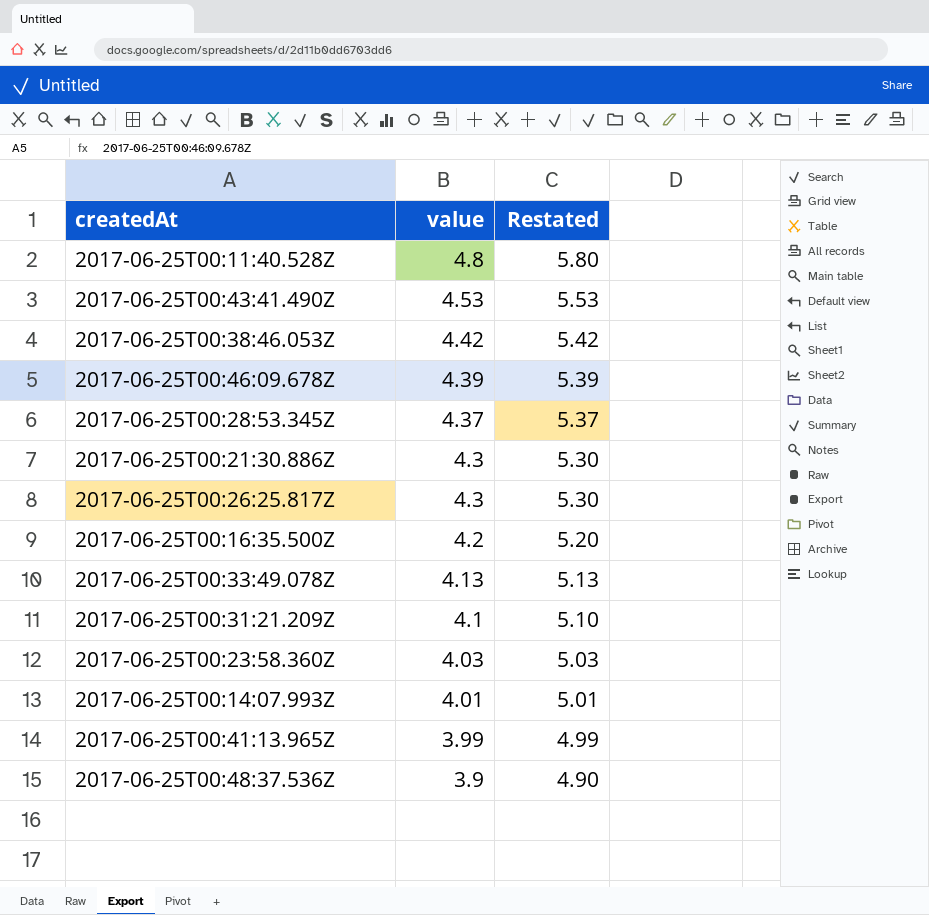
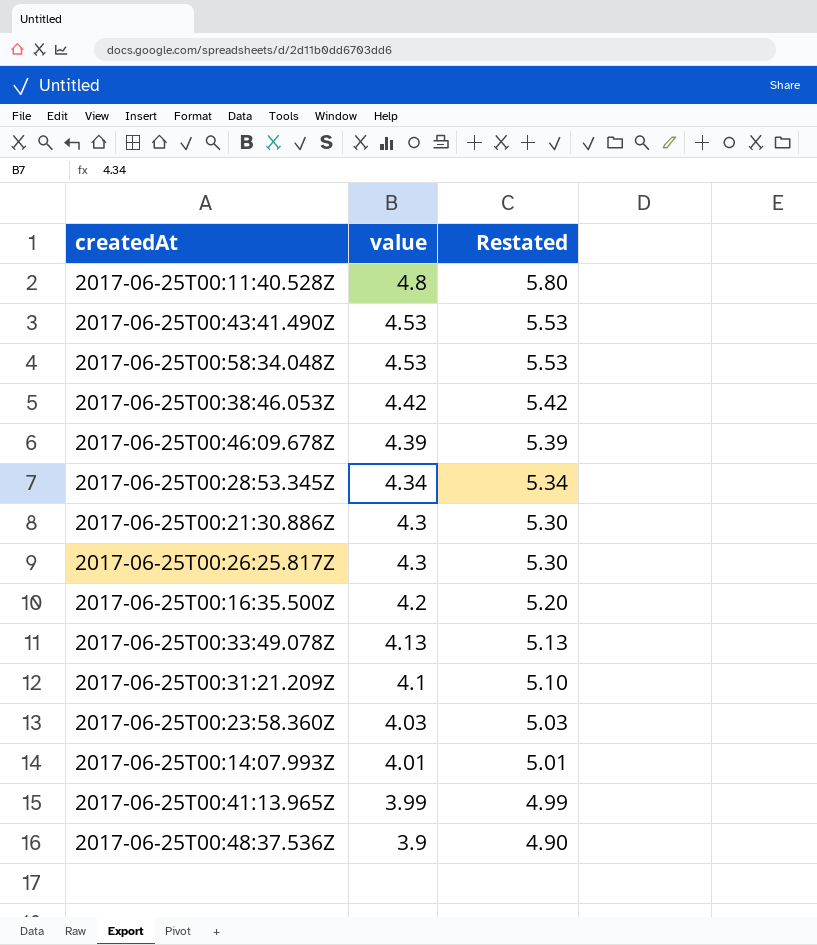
row 2017-06-25T00:58:34.048Z: none -> 4.53 | 5.53
2017-06-25T00:28:53.345Z | value: 4.37 -> 4.34
2017-06-25T00:28:53.345Z | Restated: 5.37 -> 5.34

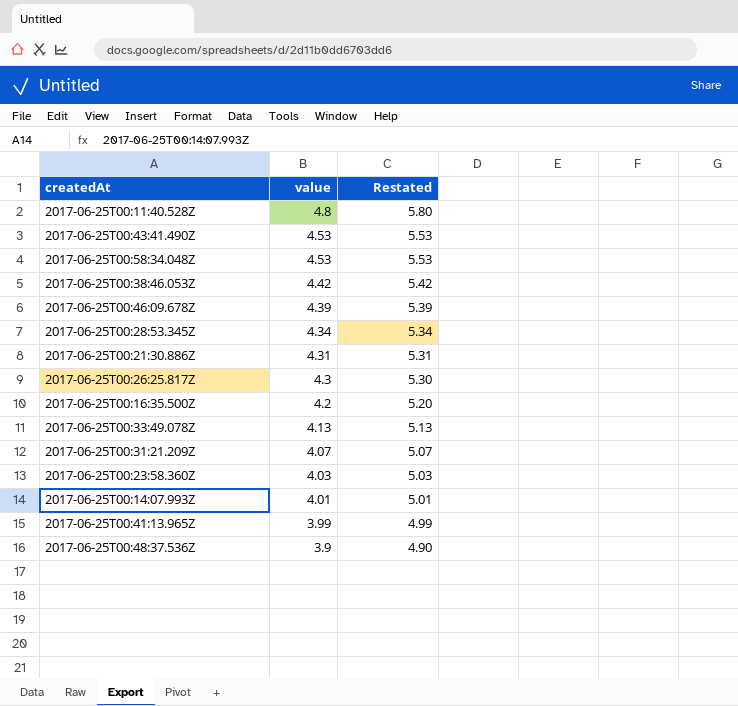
2017-06-25T00:21:30.886Z | value: 4.3 -> 4.31
2017-06-25T00:21:30.886Z | Restated: 5.30 -> 5.31
2017-06-25T00:31:21.209Z | value: 4.1 -> 4.07
2017-06-25T00:31:21.209Z | Restated: 5.10 -> 5.07

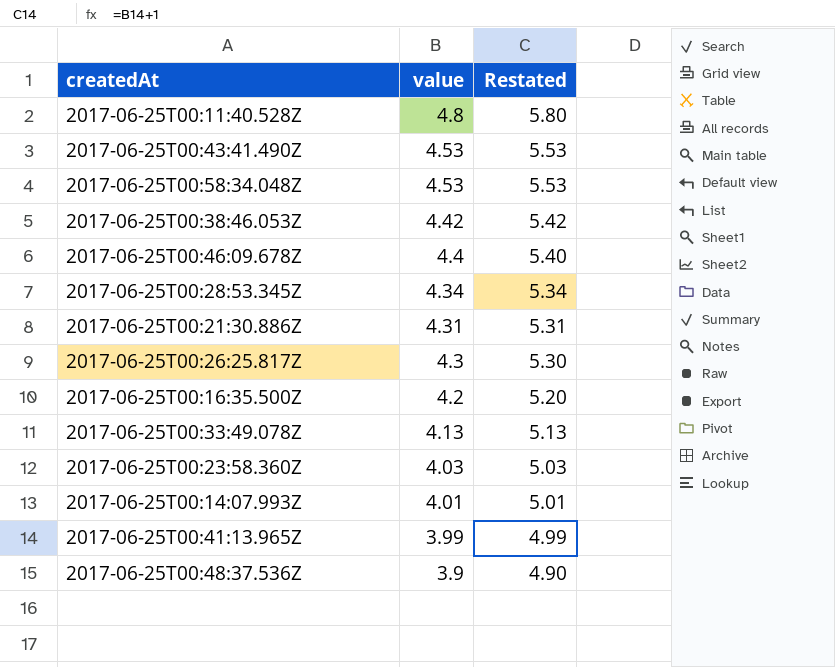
row 2017-06-25T00:31:21.209Z: 4.07 | 5.07 -> none
2017-06-25T00:46:09.678Z | value: 4.39 -> 4.4
2017-06-25T00:46:09.678Z | Restated: 5.39 -> 5.40

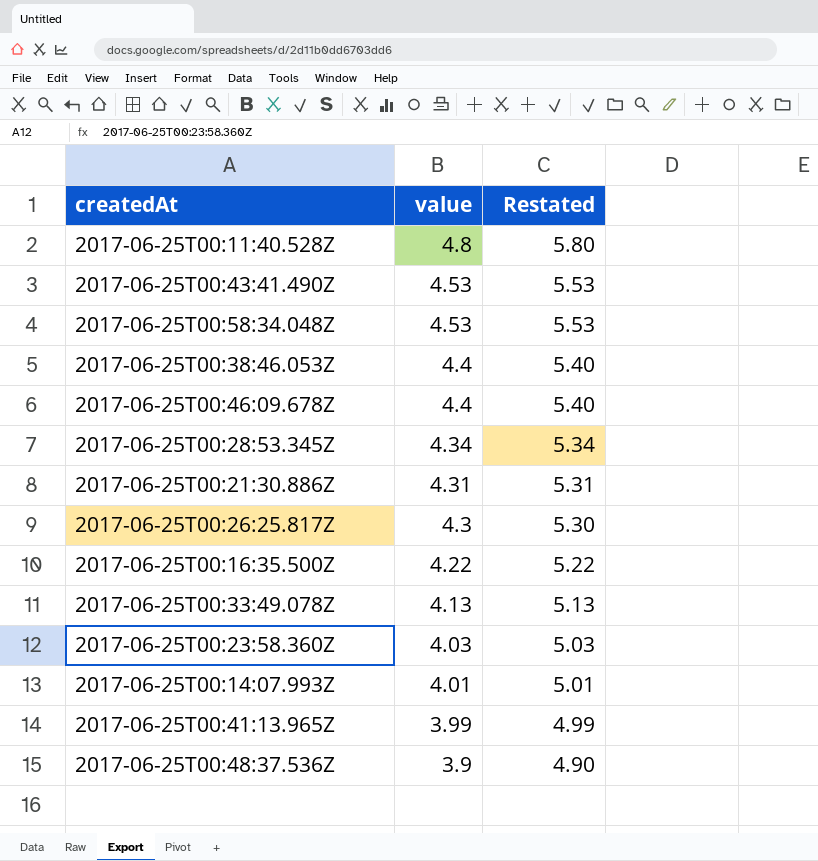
2017-06-25T00:38:46.053Z | value: 4.42 -> 4.4
2017-06-25T00:38:46.053Z | Restated: 5.42 -> 5.40
2017-06-25T00:16:35.500Z | value: 4.2 -> 4.22
2017-06-25T00:16:35.500Z | Restated: 5.20 -> 5.22

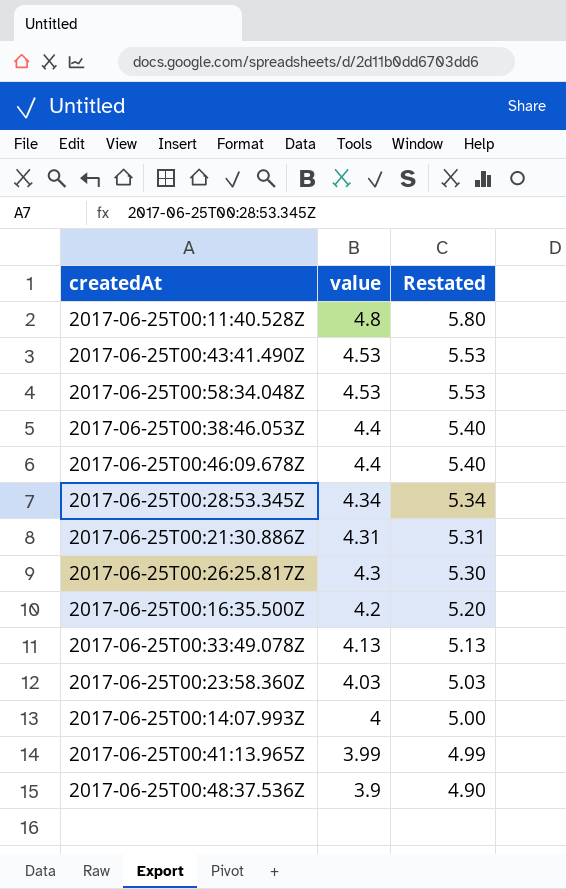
2017-06-25T00:16:35.500Z | value: 4.22 -> 4.2
2017-06-25T00:16:35.500Z | Restated: 5.22 -> 5.20
2017-06-25T00:14:07.993Z | value: 4.01 -> 4
2017-06-25T00:14:07.993Z | Restated: 5.01 -> 5.00

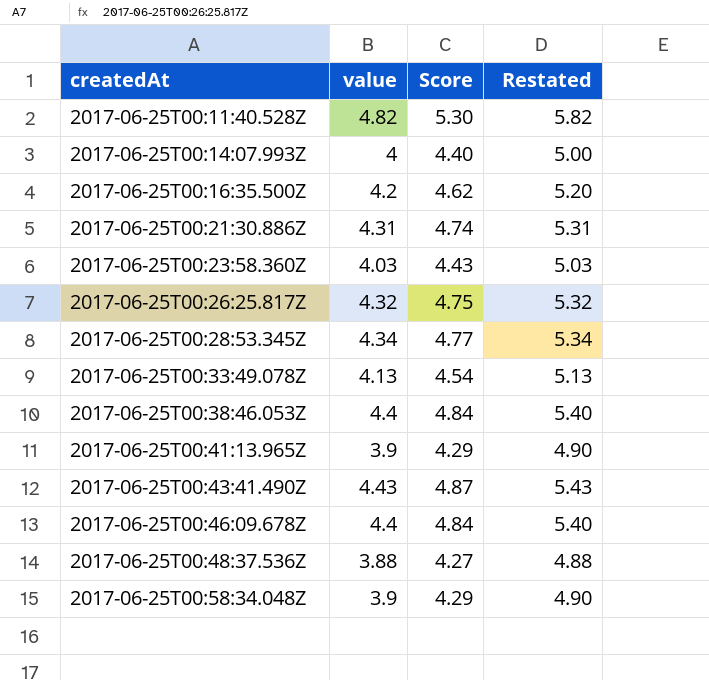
row order: value descending -> createdAt ascending
column Score | formula: none -> [value] * 1.1
2017-06-25T00:11:40.528Z | value: 4.8 -> 4.82
2017-06-25T00:11:40.528Z | Restated: 5.80 -> 5.82
2017-06-25T00:26:25.817Z | value: 4.3 -> 4.32
2017-06-25T00:26:25.817Z | Restated: 5.30 -> 5.32
2017-06-25T00:41:13.965Z | value: 3.99 -> 3.9
2017-06-25T00:41:13.965Z | Restated: 4.99 -> 4.90
2017-06-25T00:43:41.490Z | value: 4.53 -> 4.43
2017-06-25T00:43:41.490Z | Restated: 5.53 -> 5.43
2017-06-25T00:48:37.536Z | value: 3.9 -> 3.88
2017-06-25T00:48:37.536Z | Restated: 4.90 -> 4.88
2017-06-25T00:58:34.048Z | value: 4.53 -> 3.9
2017-06-25T00:58:34.048Z | Restated: 5.53 -> 4.90

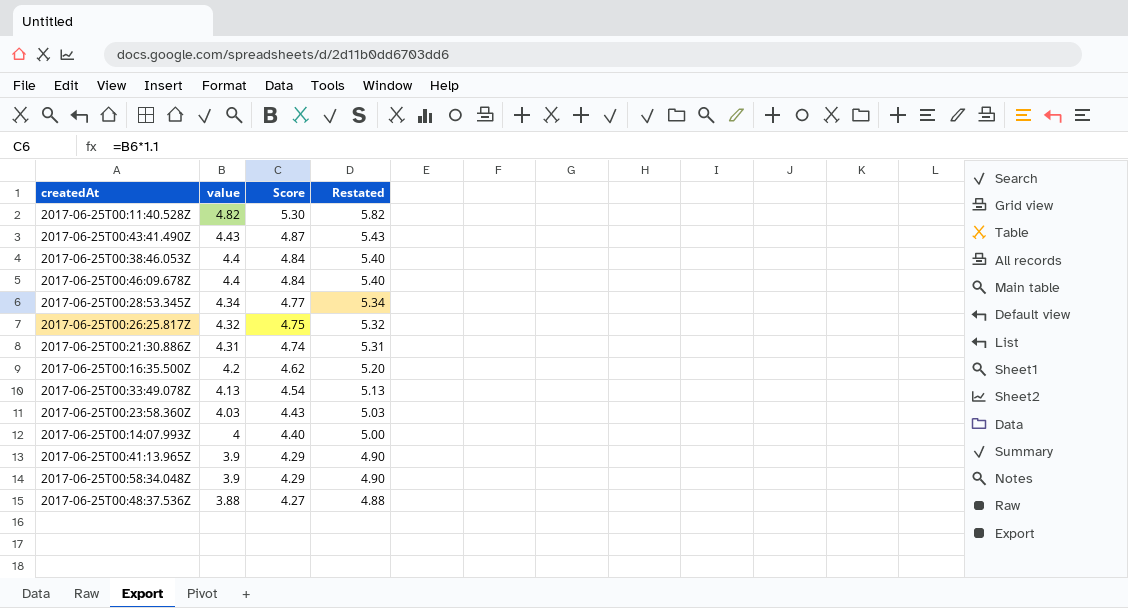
row order: createdAt ascending -> value descending

